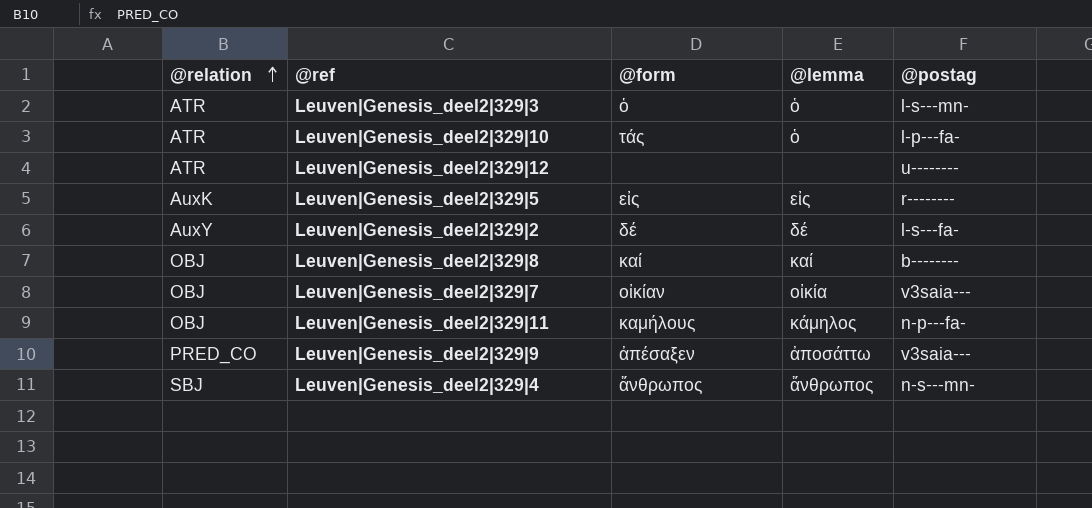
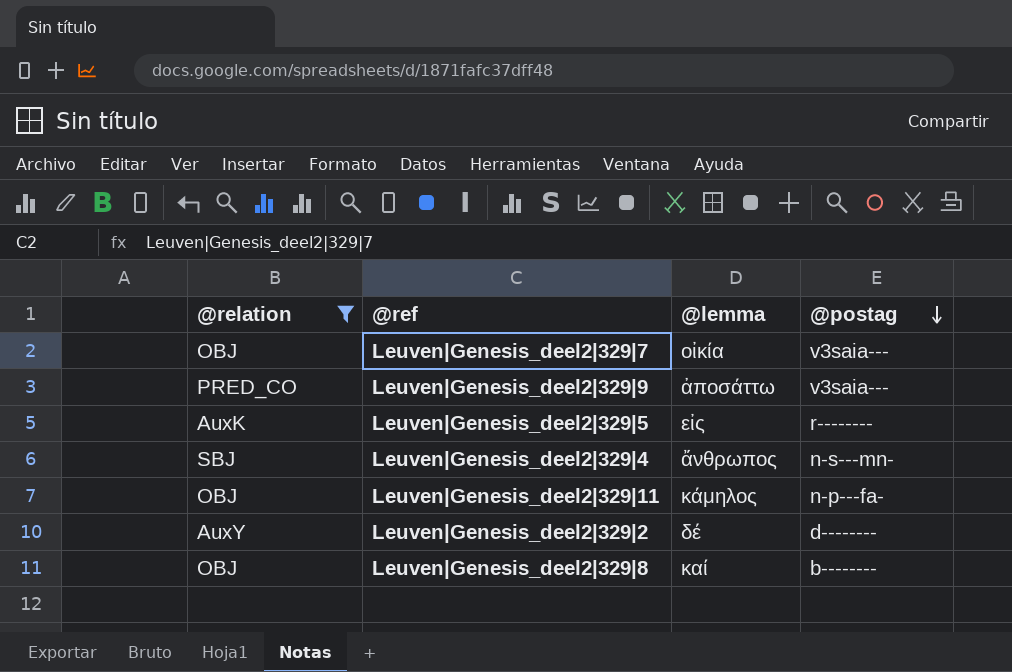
filter: none -> @relation != ATR
row order: @relation ascending -> @postag descending
column @form | position: 3 -> none
Leuven|Genesis_deel2|329|2 | @postag: l-s---fa- -> d--------

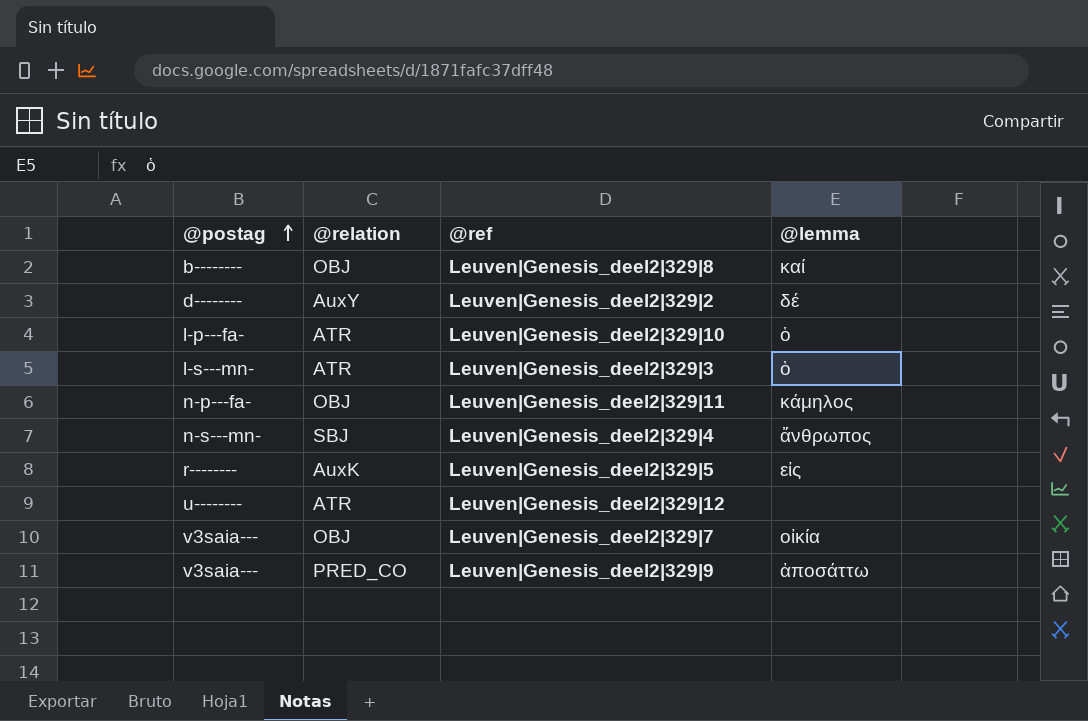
filter: @relation != ATR -> none
row order: @postag descending -> @postag ascending
column @postag | position: 4 -> 1

